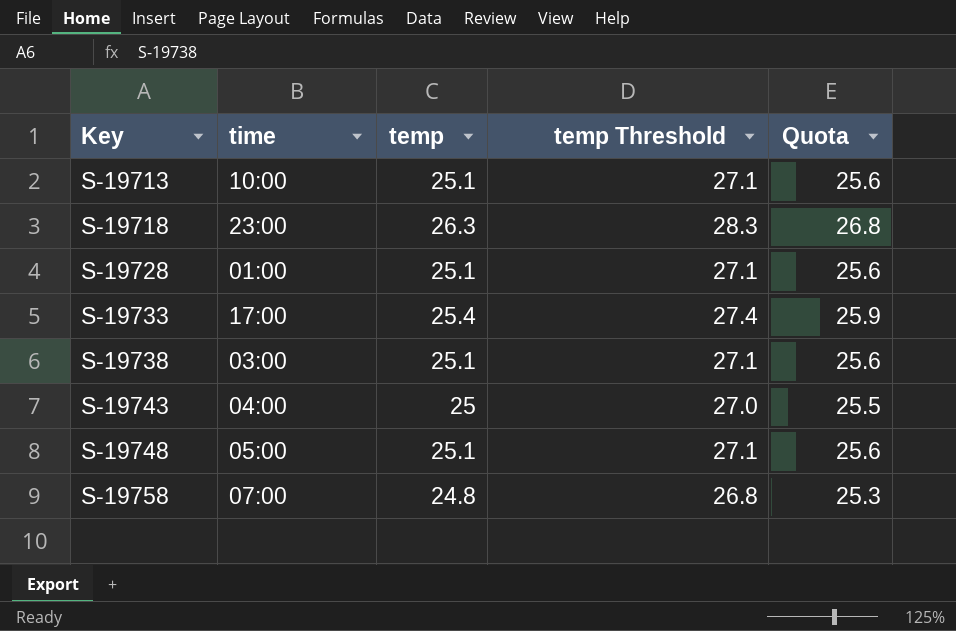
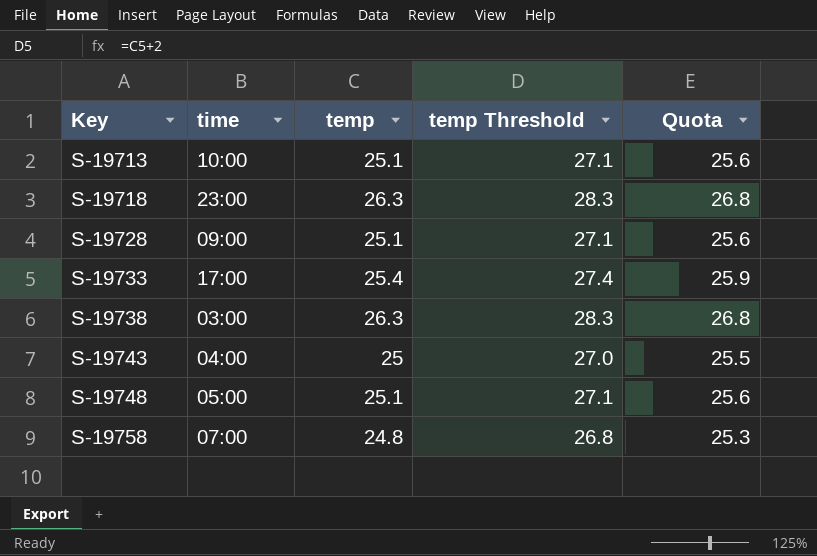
S-19728 | time: 01:00 -> 09:00
S-19738 | temp: 25.1 -> 26.3
S-19738 | temp Threshold: 27.1 -> 28.3
S-19738 | Quota: 25.6 -> 26.8

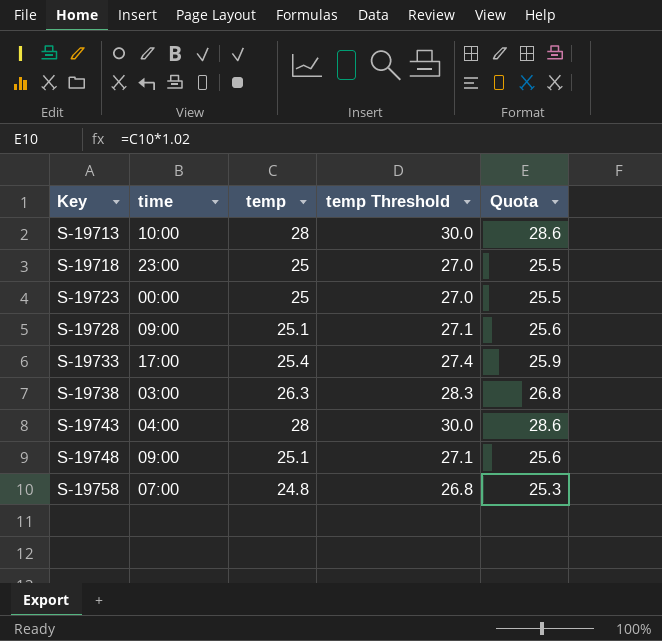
S-19713 | temp: 25.1 -> 28
S-19713 | temp Threshold: 27.1 -> 30.0
S-19713 | Quota: 25.6 -> 28.6
S-19718 | temp: 26.3 -> 25
S-19718 | temp Threshold: 28.3 -> 27.0
S-19718 | Quota: 26.8 -> 25.5
row S-19723: none -> 00:00 | 25 | 27.0 | 25.5
S-19743 | temp: 25 -> 28
S-19743 | temp Threshold: 27.0 -> 30.0
S-19743 | Quota: 25.5 -> 28.6
S-19748 | time: 05:00 -> 09:00

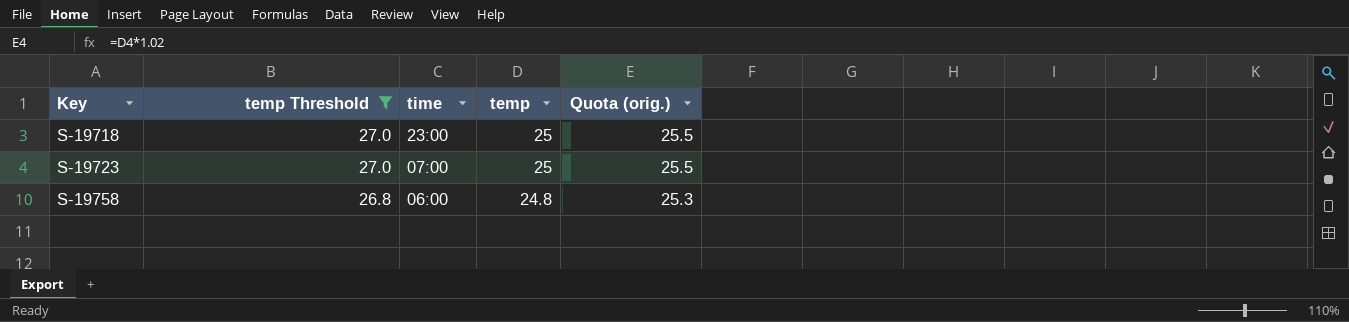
filter: none -> temp Threshold <= 27.0
column temp Threshold | position: 4 -> 2
column name: Quota -> Quota (orig.)
S-19723 | time: 00:00 -> 07:00
S-19758 | time: 07:00 -> 06:00

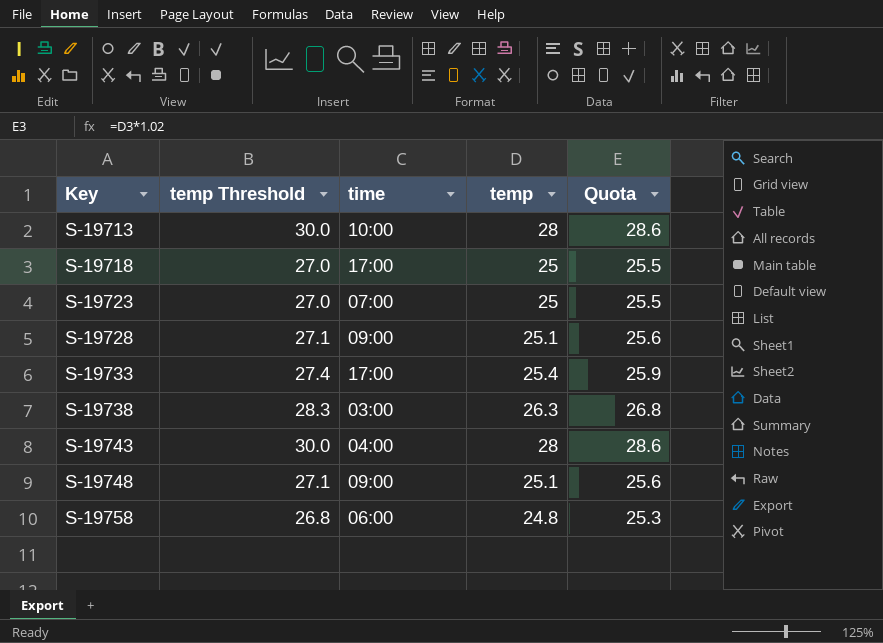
filter: temp Threshold <= 27.0 -> none
column name: Quota (orig.) -> Quota
S-19718 | time: 23:00 -> 17:00

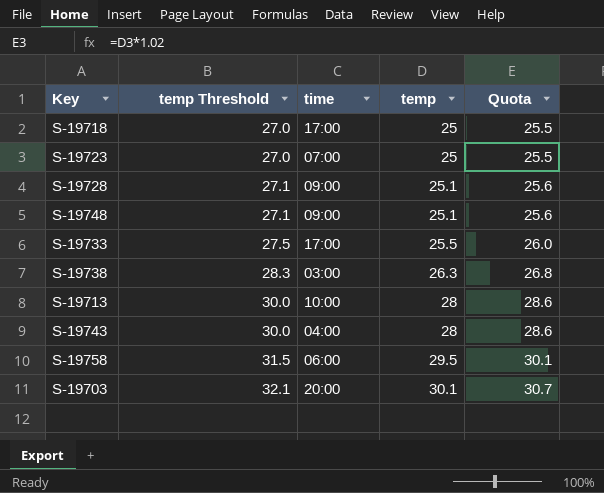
row order: Key ascending -> temp Threshold ascending
S-19733 | temp Threshold: 27.4 -> 27.5
S-19733 | temp: 25.4 -> 25.5
S-19733 | Quota: 25.9 -> 26.0
S-19758 | temp Threshold: 26.8 -> 31.5
S-19758 | temp: 24.8 -> 29.5
S-19758 | Quota: 25.3 -> 30.1
row S-19703: none -> 32.1 | 20:00 | 30.1 | 30.7

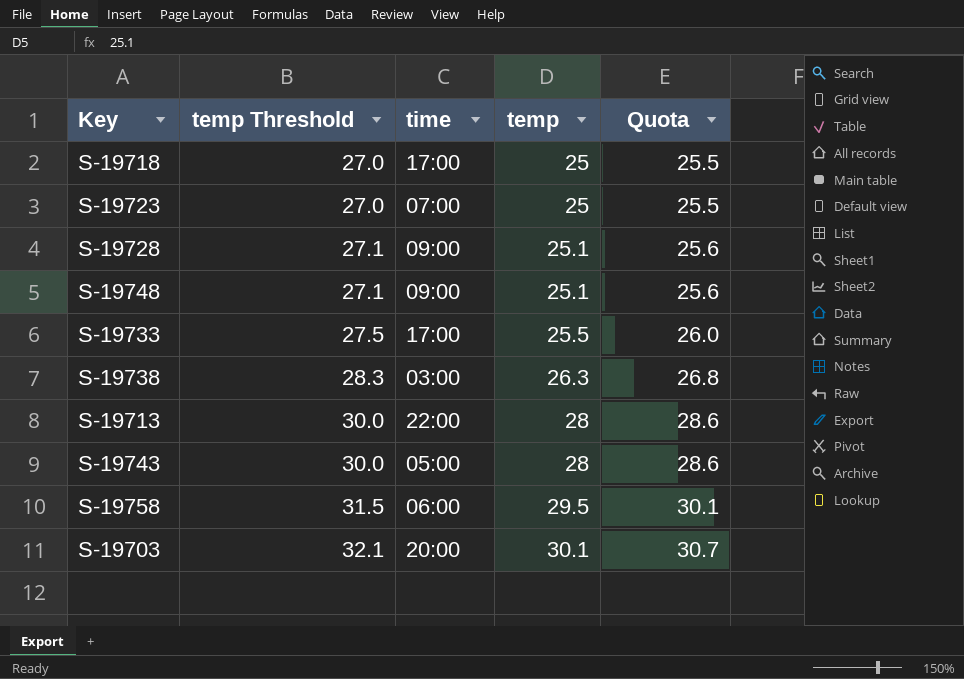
S-19713 | time: 10:00 -> 22:00
S-19743 | time: 04:00 -> 05:00

